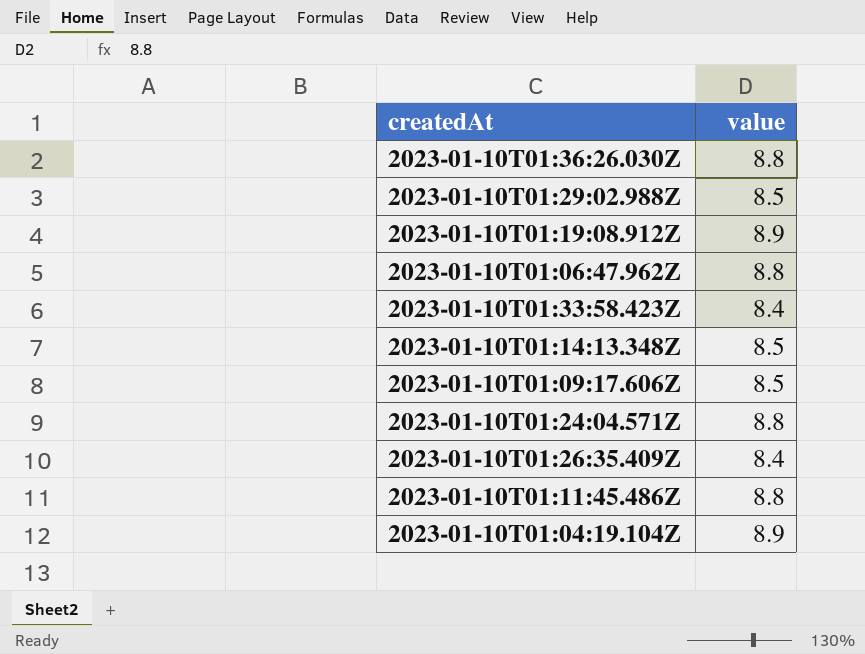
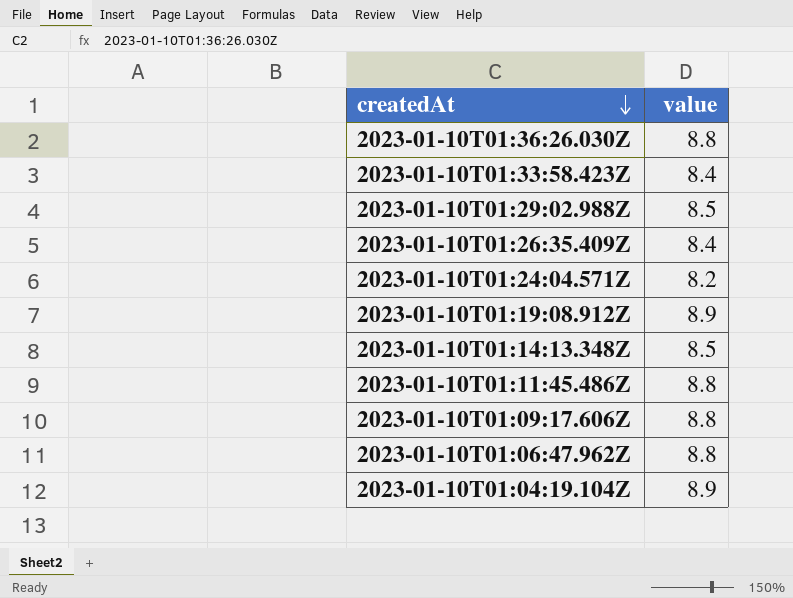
row order: none -> createdAt descending
2023-01-10T01:24:04.571Z | value: 8.8 -> 8.2
2023-01-10T01:09:17.606Z | value: 8.5 -> 8.8

